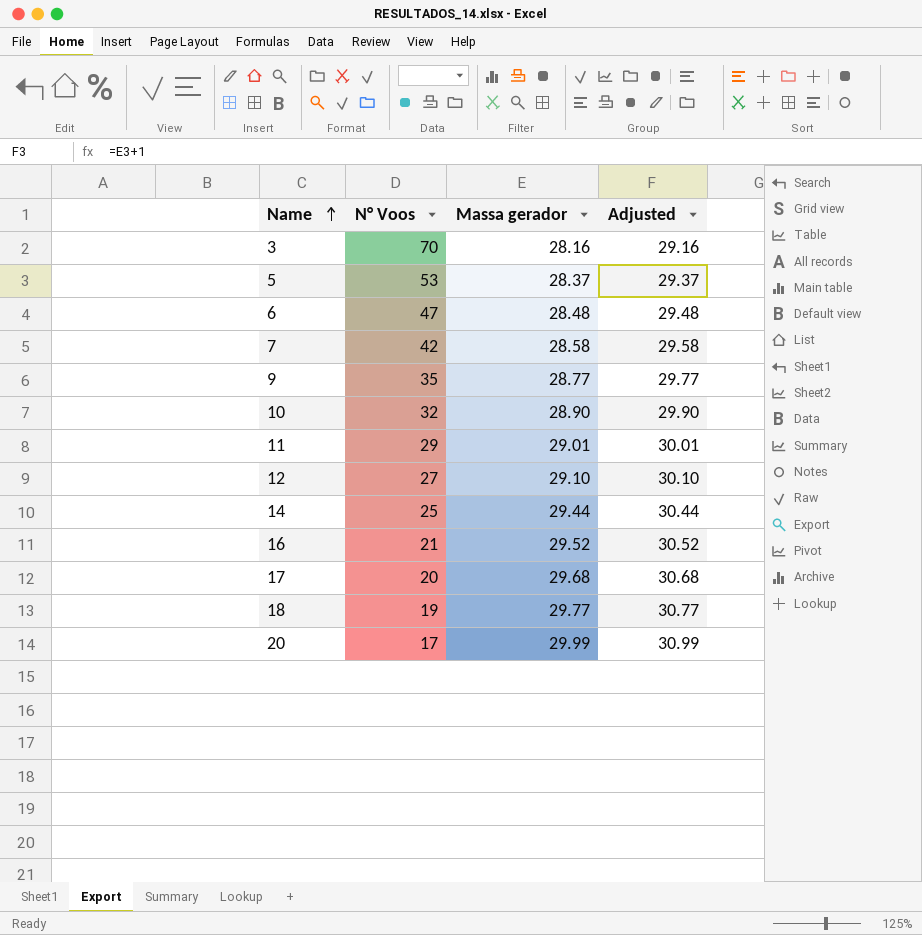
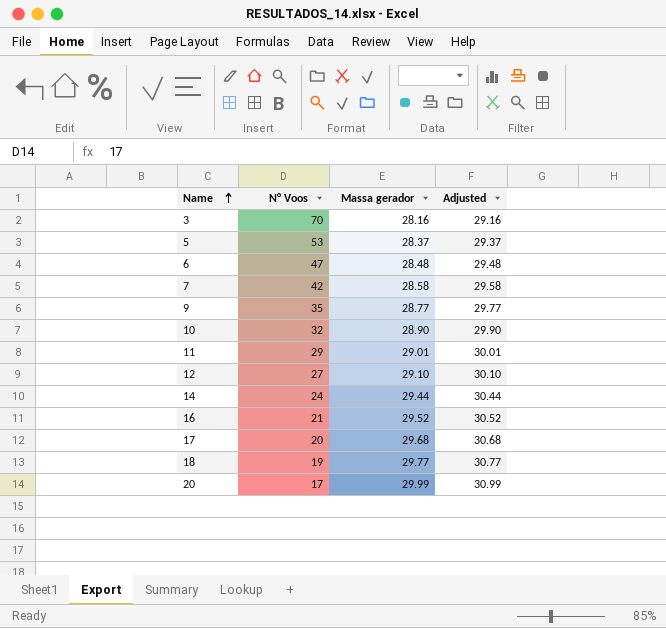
14 | N° Voos: 25 -> 24

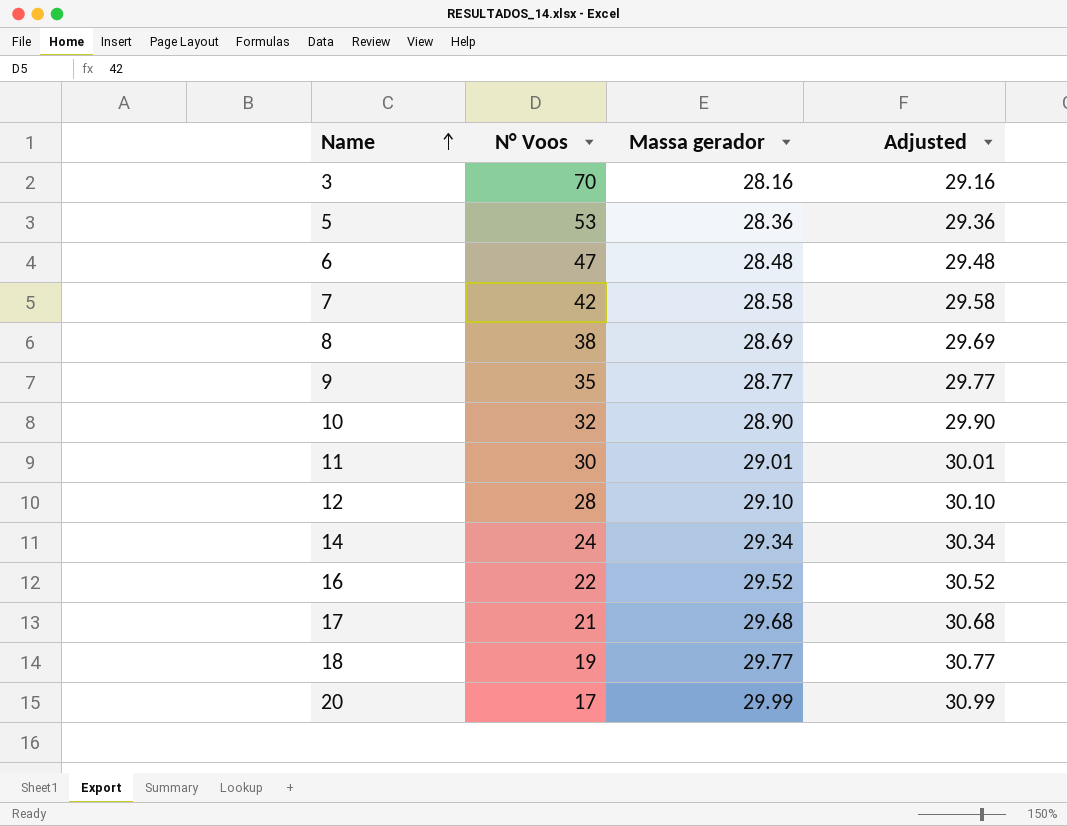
5 | Massa gerador: 28.37 -> 28.36
5 | Adjusted: 29.37 -> 29.36
row 8: none -> 38 | 28.69 | 29.69
11 | N° Voos: 29 -> 30
12 | N° Voos: 27 -> 28
14 | Massa gerador: 29.44 -> 29.34
14 | Adjusted: 30.44 -> 30.34
16 | N° Voos: 21 -> 22
17 | N° Voos: 20 -> 21

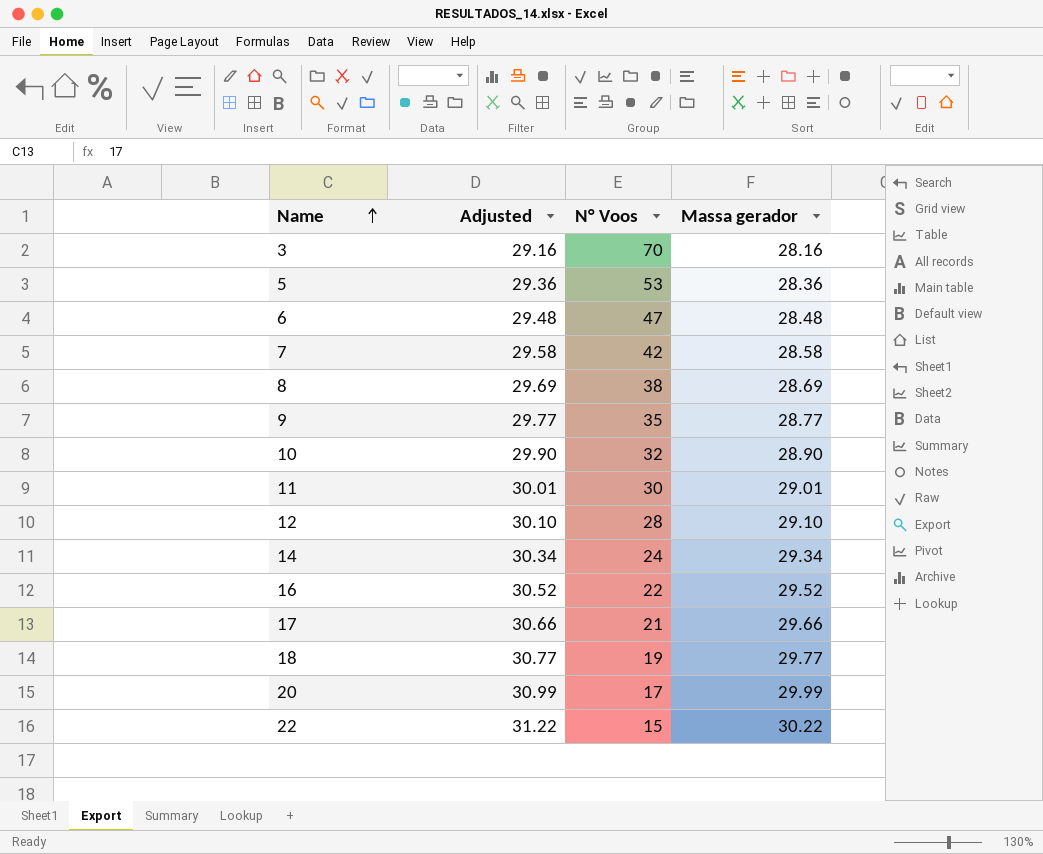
column Adjusted | position: 4 -> 2
17 | Adjusted: 30.68 -> 30.66
17 | Massa gerador: 29.68 -> 29.66
row 22: none -> 31.22 | 15 | 30.22

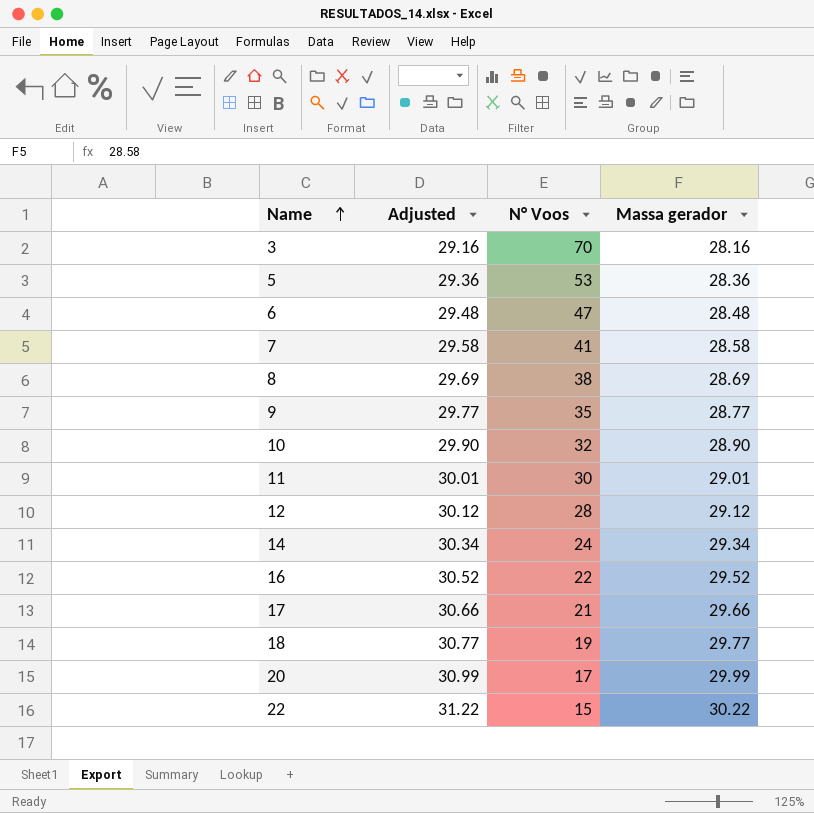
7 | N° Voos: 42 -> 41
12 | Adjusted: 30.10 -> 30.12
12 | Massa gerador: 29.10 -> 29.12

